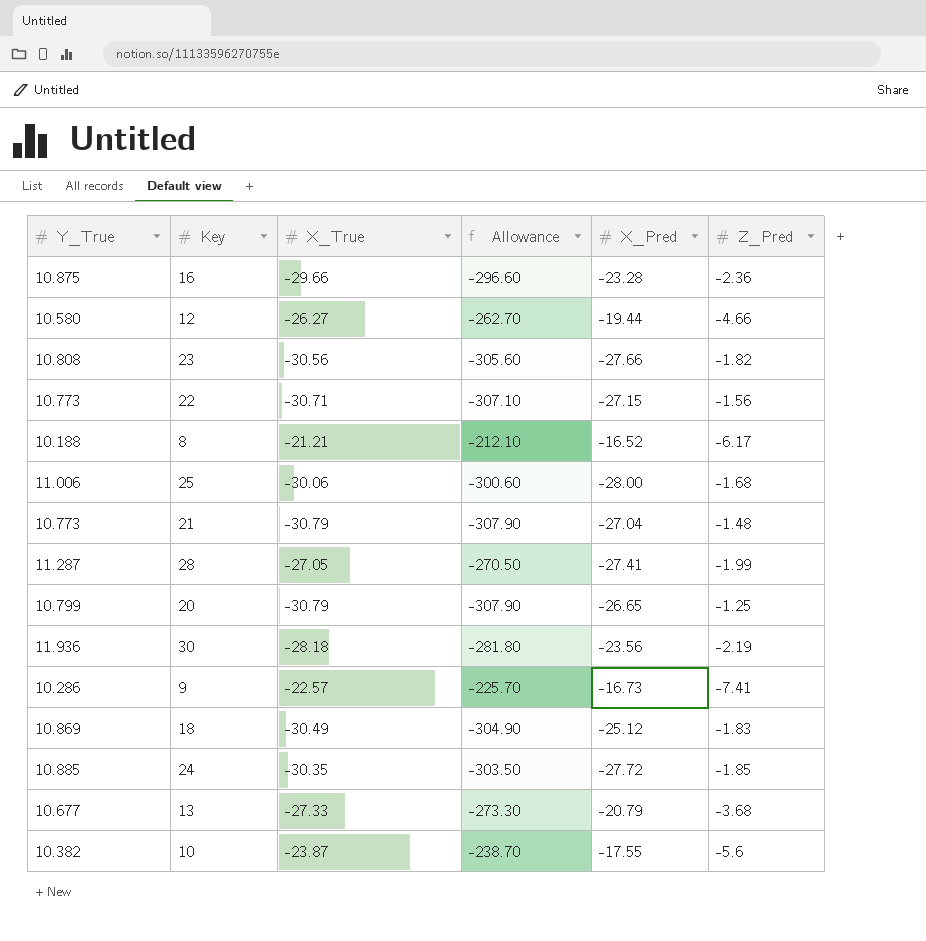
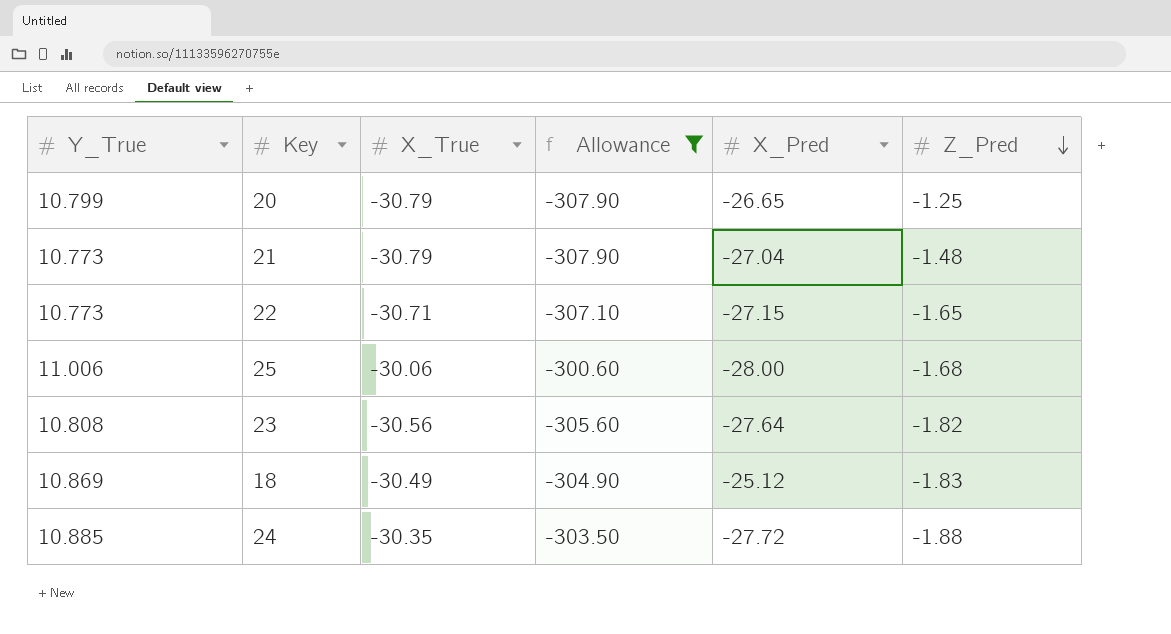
filter: none -> Allowance <= -300.60
row order: none -> Z_Pred descending
22 | Z_Pred: -1.56 -> -1.65
23 | X_Pred: -27.66 -> -27.64
24 | Z_Pred: -1.85 -> -1.88

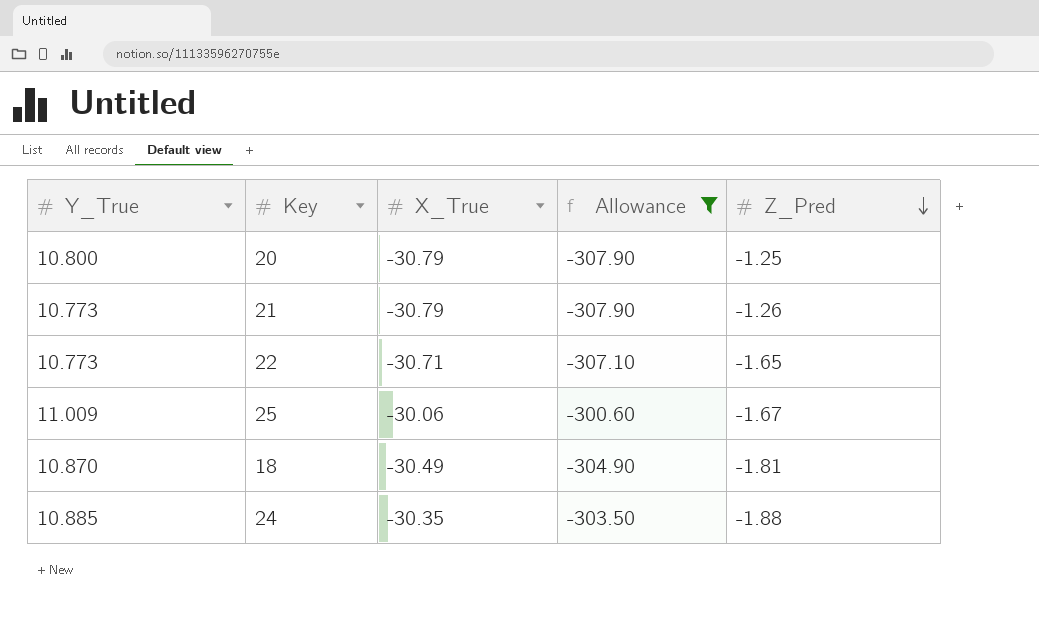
column X_Pred | position: 5 -> none
row 23: 10.808 | -30.56 | -305.60 | -27.64 | -1.82 -> none
20 | Y_True: 10.799 -> 10.800
21 | Z_Pred: -1.48 -> -1.26
25 | Y_True: 11.006 -> 11.009
25 | Z_Pred: -1.68 -> -1.67
18 | Y_True: 10.869 -> 10.870
18 | Z_Pred: -1.83 -> -1.81

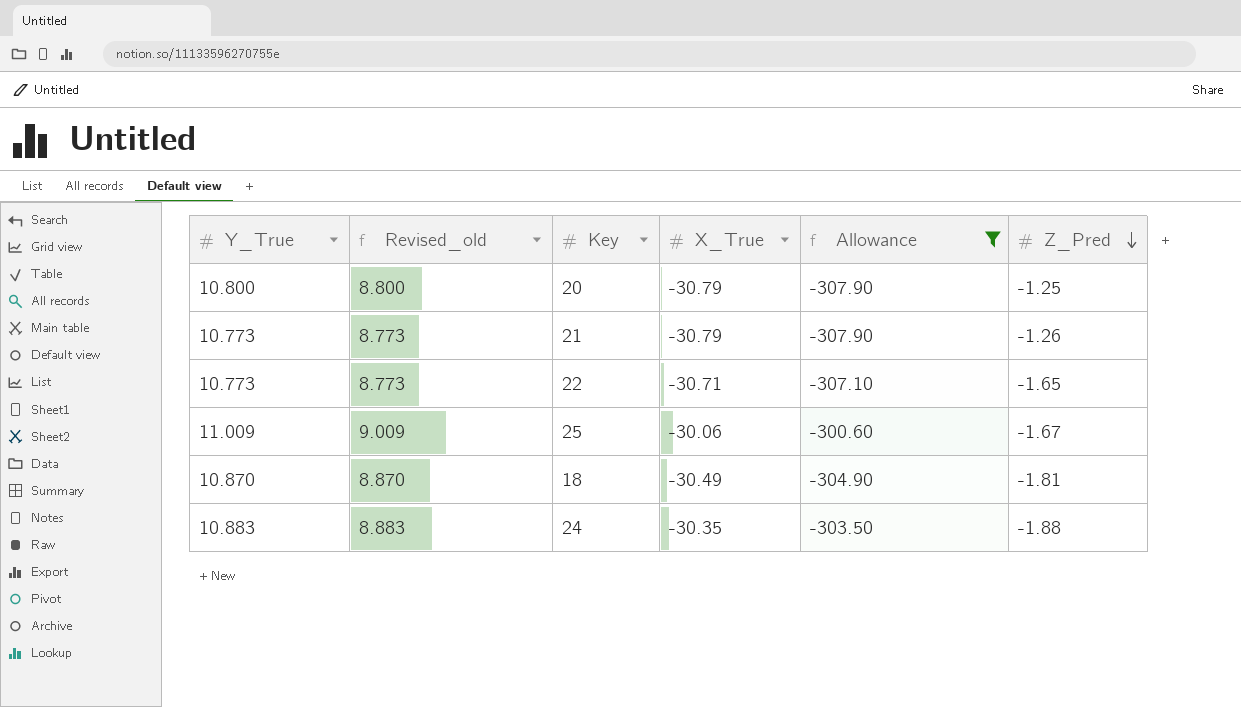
column Revised_old | formula: none -> [Y_True] - 2
24 | Y_True: 10.885 -> 10.883

